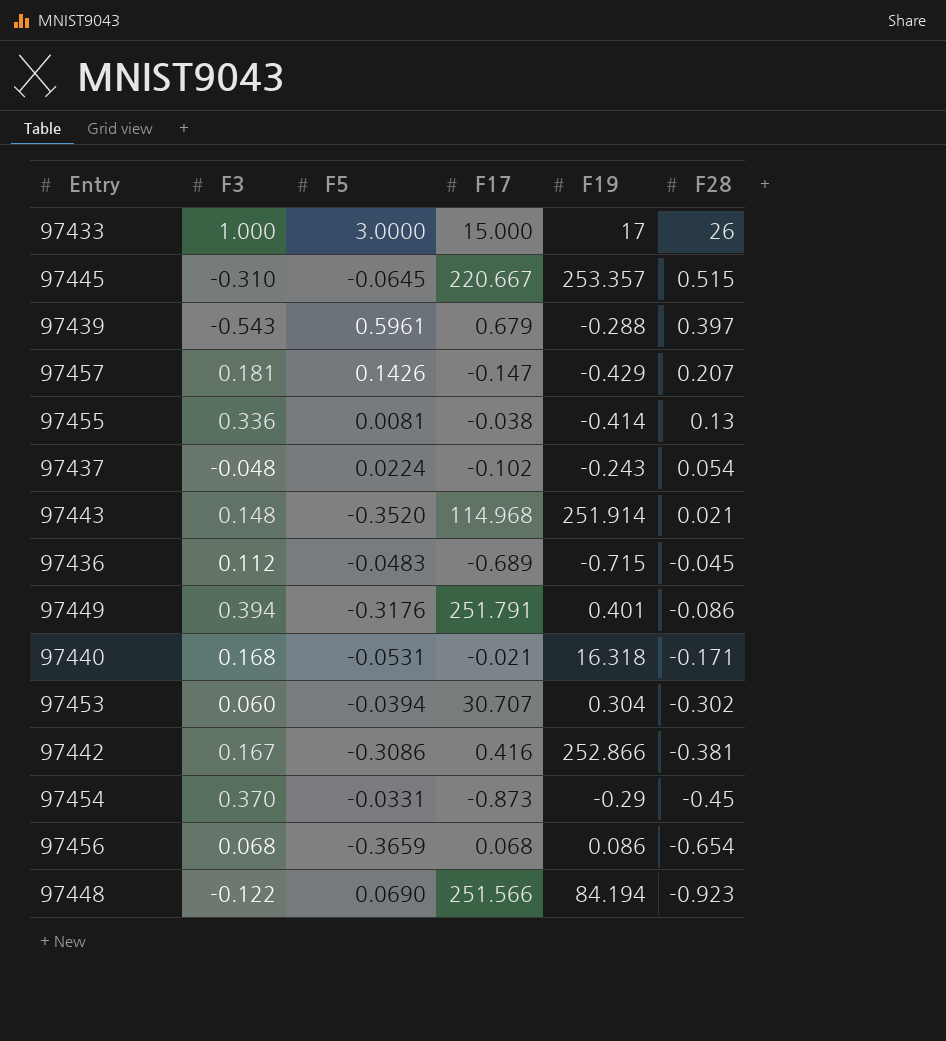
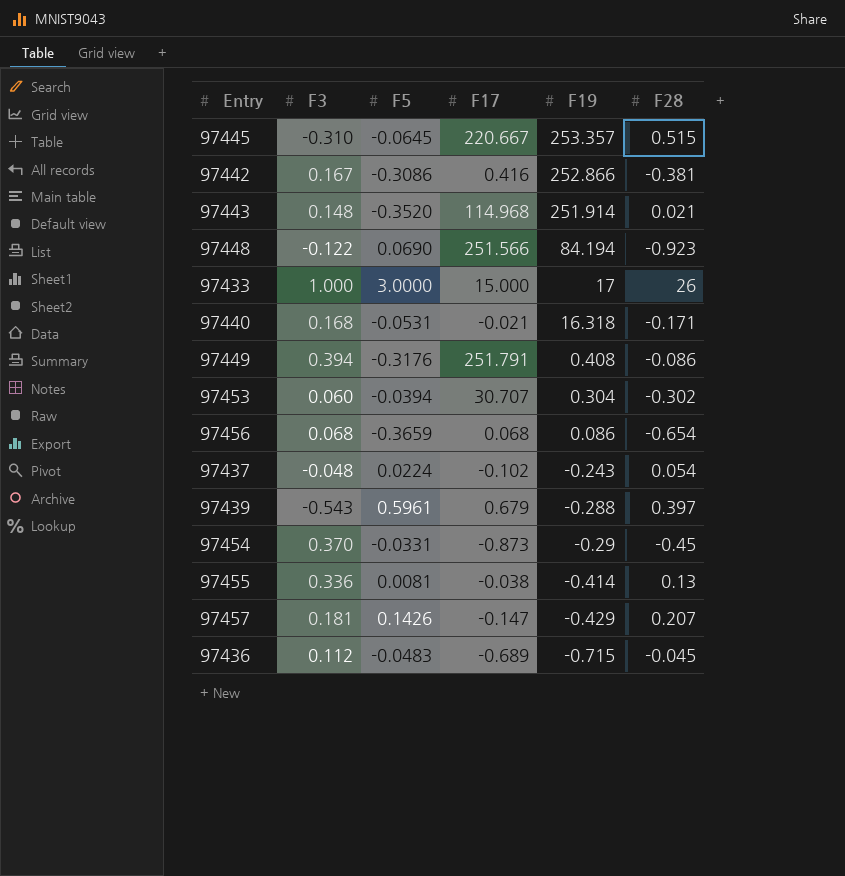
row order: F28 descending -> F19 descending
97449 | F19: 0.401 -> 0.408

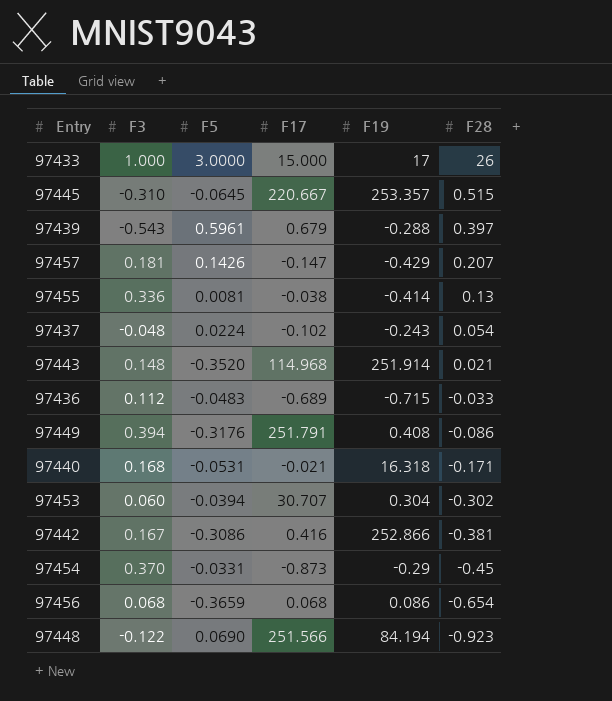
row order: F19 descending -> F28 descending
97436 | F28: -0.045 -> -0.033

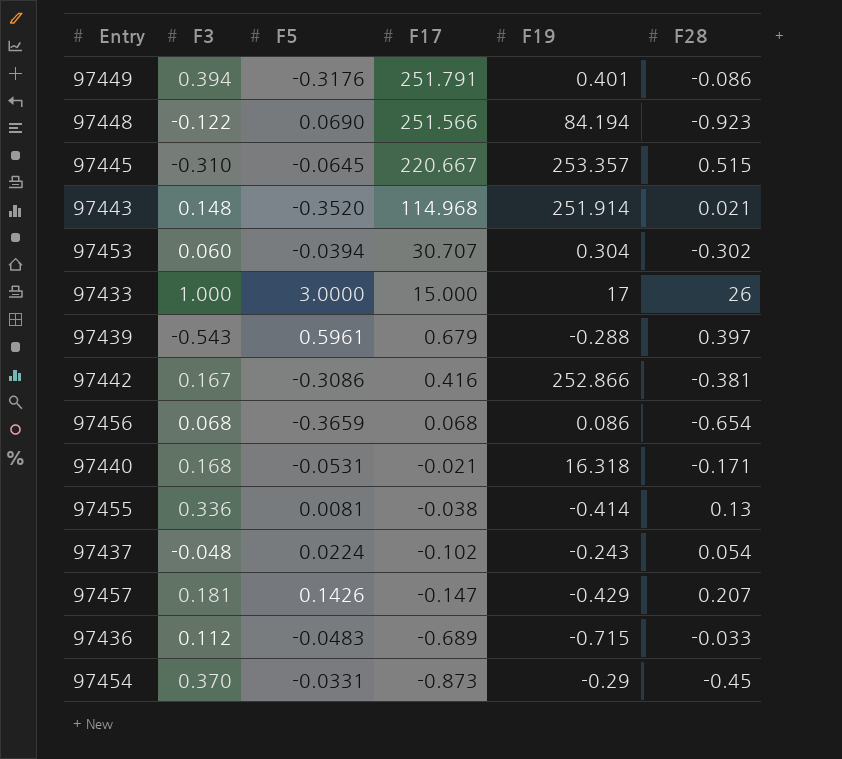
row order: F28 descending -> F17 descending
97449 | F19: 0.408 -> 0.401

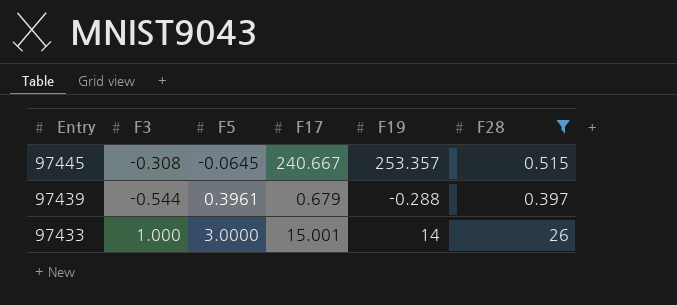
filter: none -> F28 >= 0.397
row order: F17 descending -> Entry descending
97445 | F3: -0.310 -> -0.308
97445 | F17: 220.667 -> 240.667
97439 | F3: -0.543 -> -0.544
97439 | F5: 0.5961 -> 0.3961
97433 | F17: 15.000 -> 15.001
97433 | F19: 17 -> 14

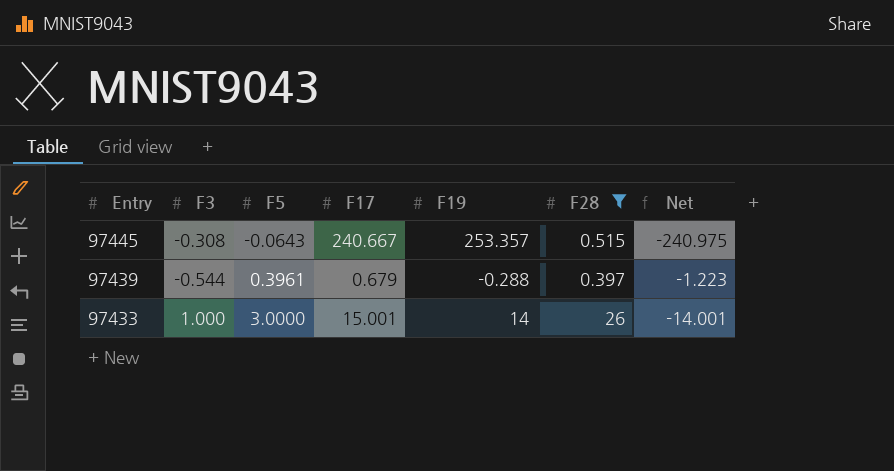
column Net | formula: none -> [F3] - [F17]
97445 | F5: -0.0645 -> -0.0643

